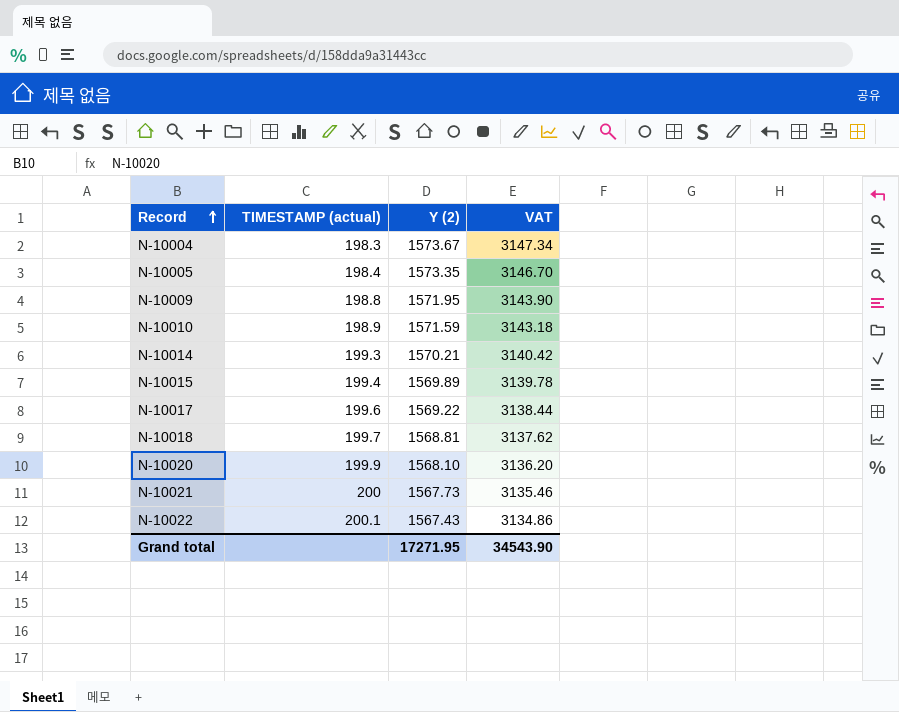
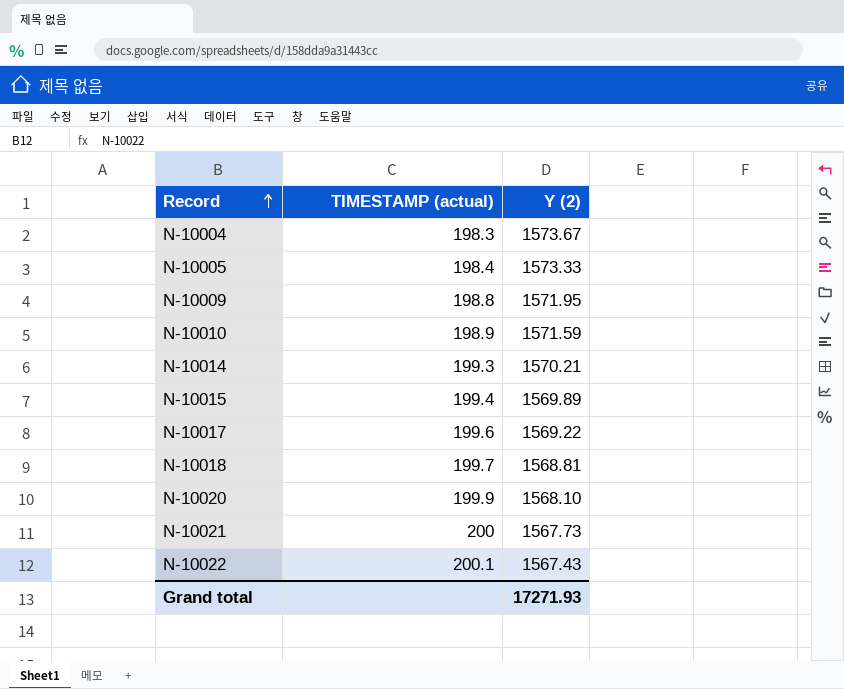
column VAT | formula: [Y (2)] * 2 -> none
N-10005 | Y (2): 1573.35 -> 1573.33
Grand total | Y (2): 17271.95 -> 17271.93

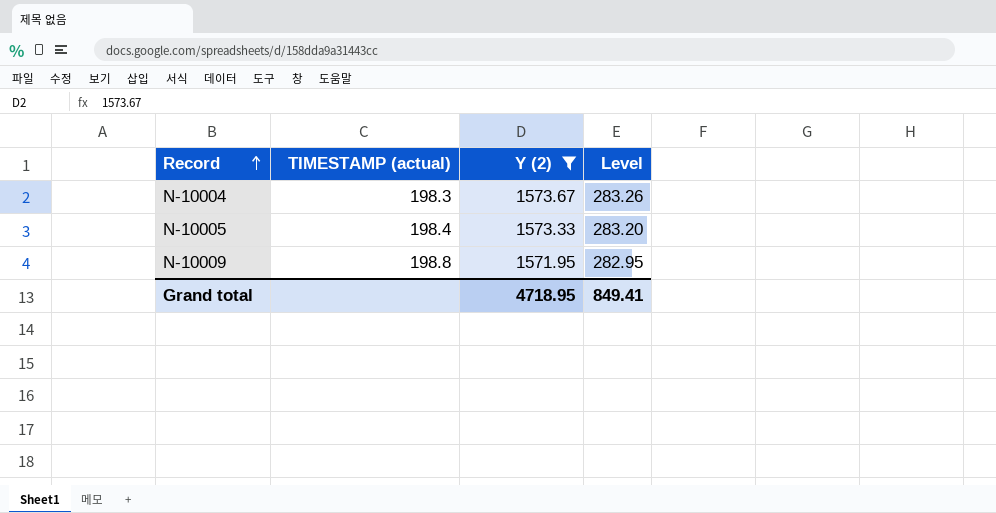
filter: none -> Y (2) >= 1571.95
column Level | formula: none -> [Y (2)] * 0.18
Grand total | Y (2): 17271.93 -> 4718.95

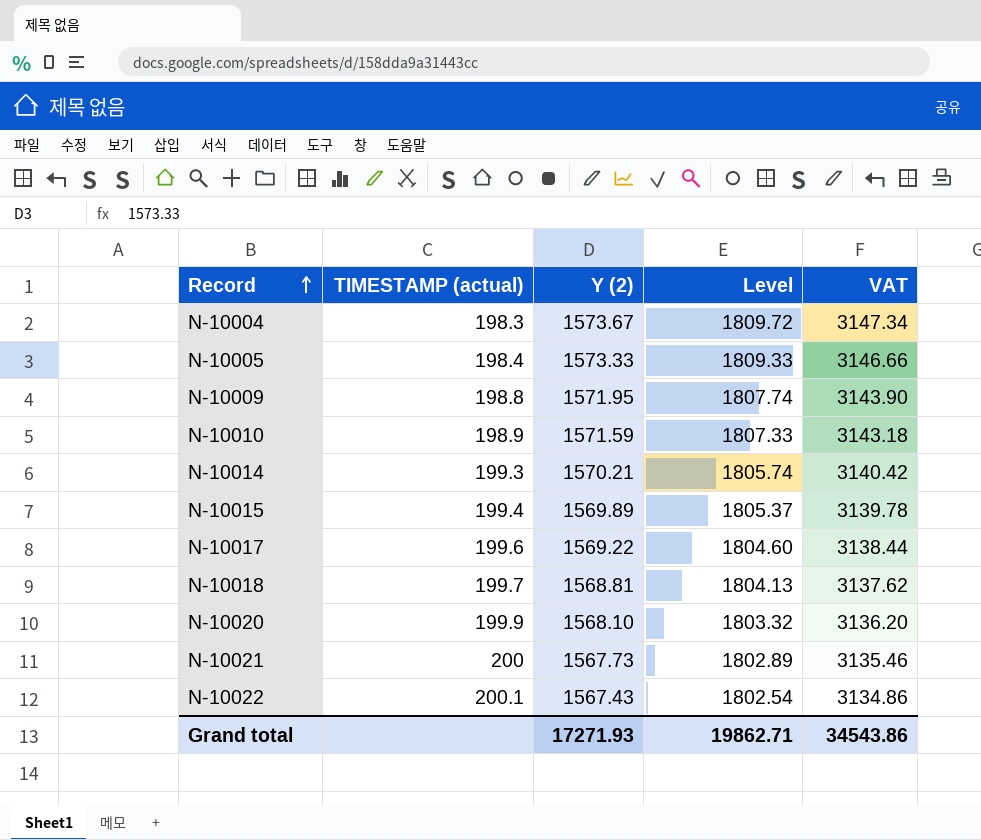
filter: Y (2) >= 1571.95 -> none
column Level | formula: [Y (2)] * 0.18 -> [Y (2)] * 1.15
column VAT | formula: none -> [Y (2)] * 2
Grand total | Y (2): 4718.95 -> 17271.93
Grand total | Level: 849.41 -> 19862.71

